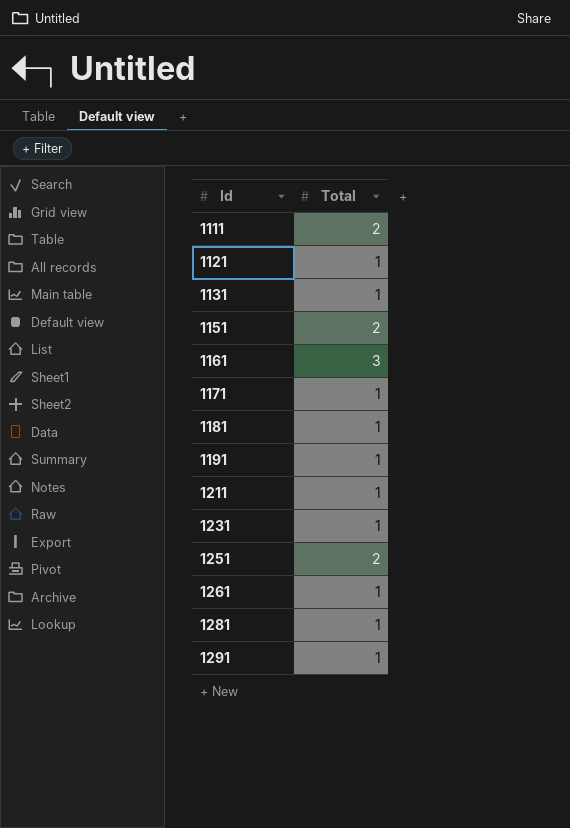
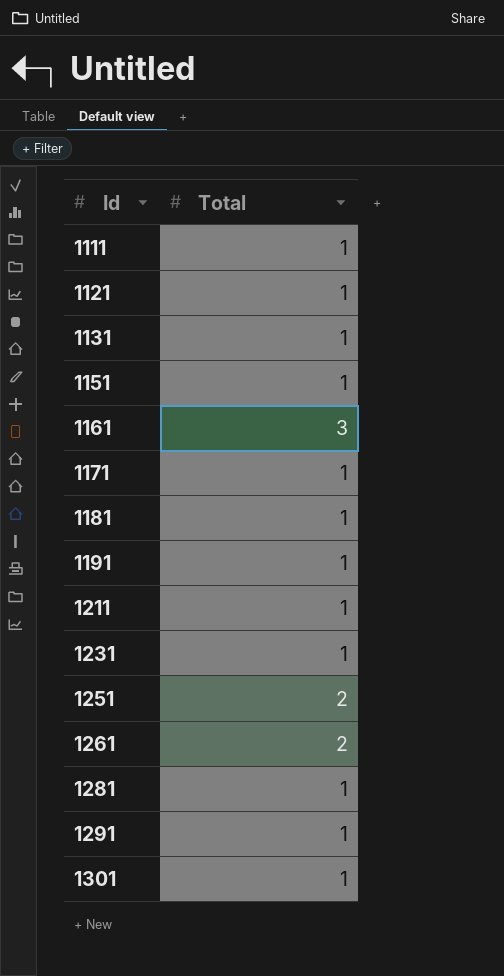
1111 | Total: 2 -> 1
1151 | Total: 2 -> 1
1261 | Total: 1 -> 2
row 1301: none -> 1

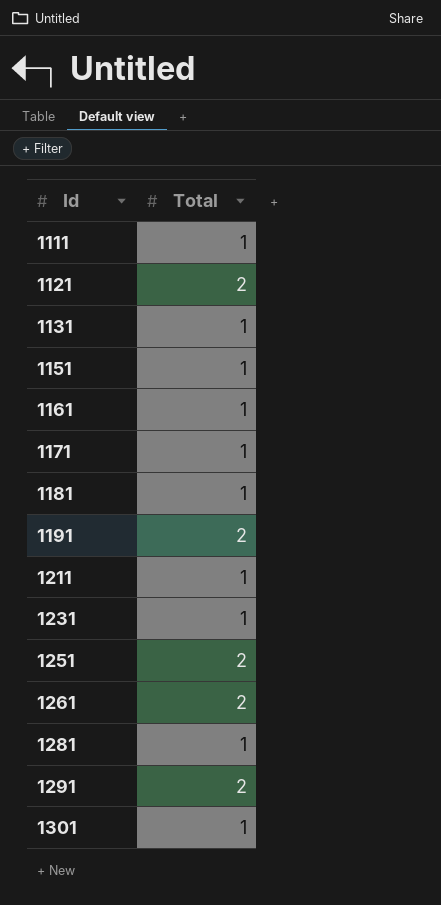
1121 | Total: 1 -> 2
1161 | Total: 3 -> 1
1191 | Total: 1 -> 2
1291 | Total: 1 -> 2

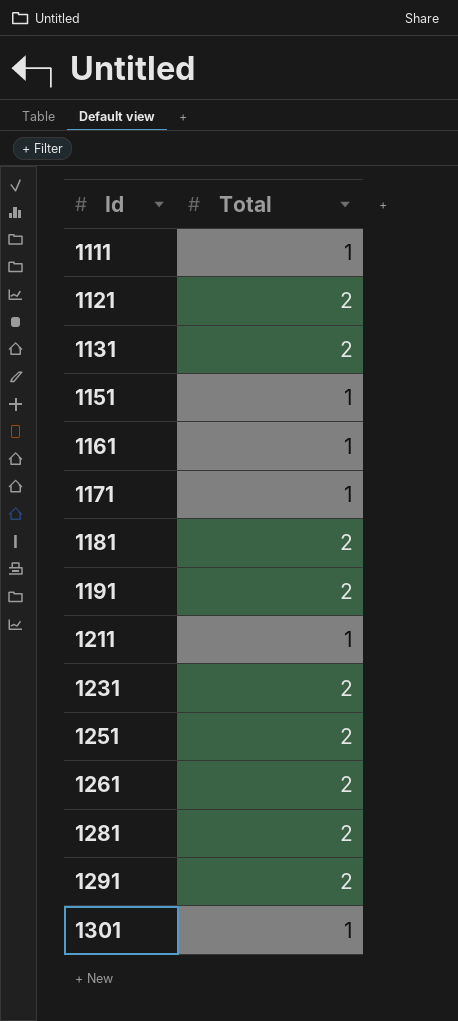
1131 | Total: 1 -> 2
1181 | Total: 1 -> 2
1231 | Total: 1 -> 2
1281 | Total: 1 -> 2

